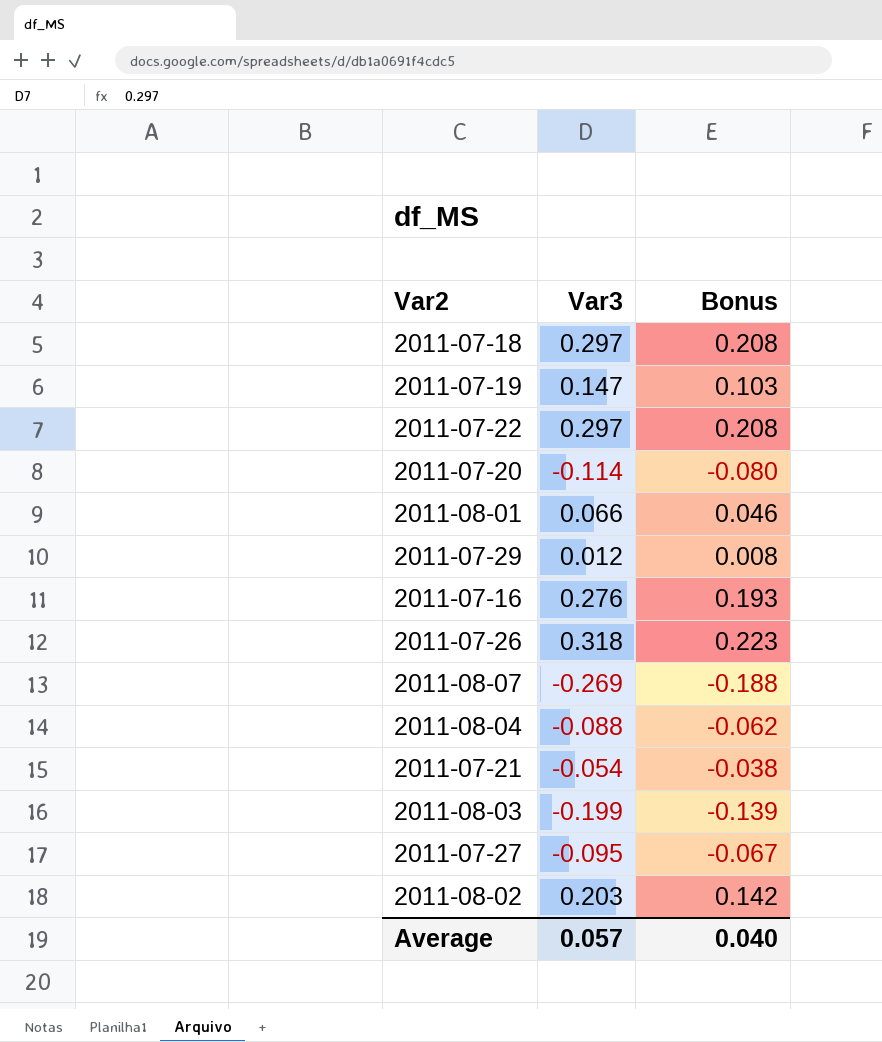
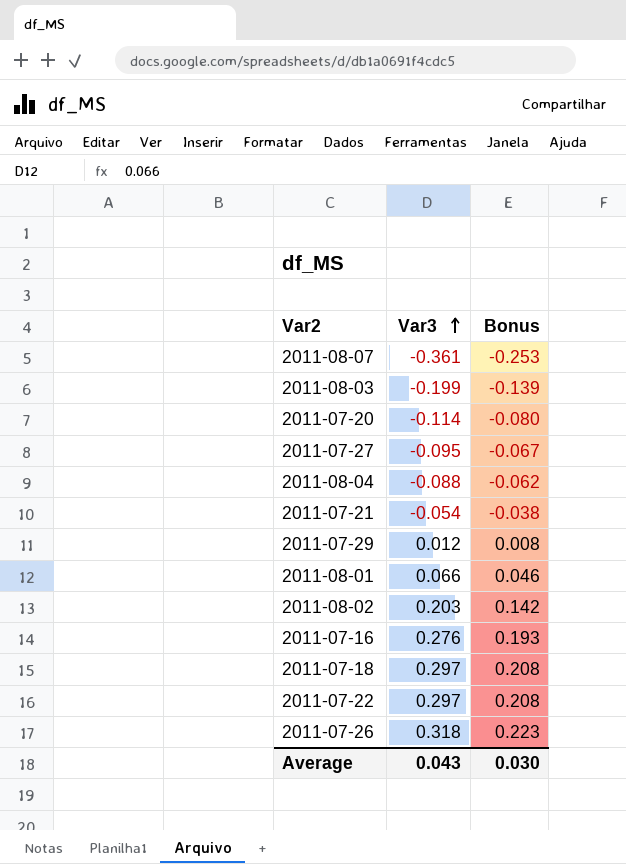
row order: none -> Var3 ascending
row 2011-07-19: 0.147 | 0.103 -> none
2011-08-07 | Var3: -0.269 -> -0.361
2011-08-07 | Bonus: -0.188 -> -0.253
Average | Var3: 0.057 -> 0.043
Average | Bonus: 0.040 -> 0.030

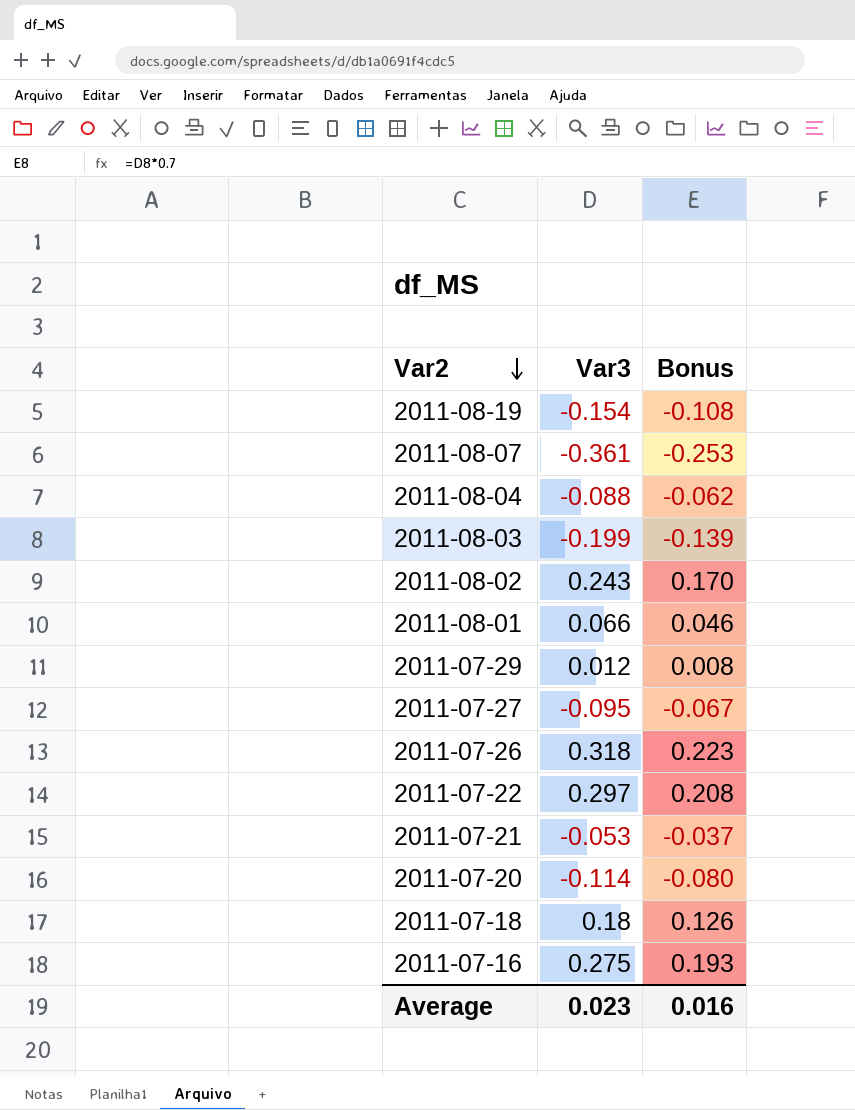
row order: Var3 ascending -> Var2 descending
row 2011-08-19: none -> -0.154 | -0.108
2011-08-02 | Var3: 0.203 -> 0.243
2011-08-02 | Bonus: 0.142 -> 0.170
2011-07-21 | Var3: -0.054 -> -0.053
2011-07-21 | Bonus: -0.038 -> -0.037
2011-07-18 | Var3: 0.297 -> 0.18
2011-07-18 | Bonus: 0.208 -> 0.126
2011-07-16 | Var3: 0.276 -> 0.275
Average | Var3: 0.043 -> 0.023
Average | Bonus: 0.030 -> 0.016

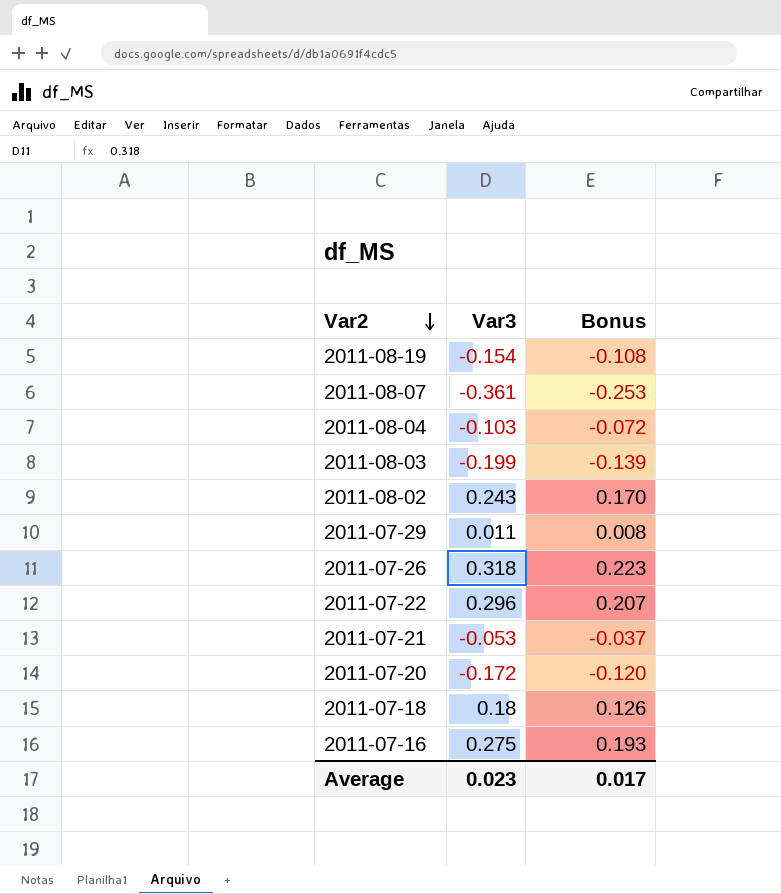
row 2011-08-01: 0.066 | 0.046 -> none
row 2011-07-27: -0.095 | -0.067 -> none
2011-08-04 | Var3: -0.088 -> -0.103
2011-08-04 | Bonus: -0.062 -> -0.072
2011-07-29 | Var3: 0.012 -> 0.011
2011-07-22 | Var3: 0.297 -> 0.296
2011-07-22 | Bonus: 0.208 -> 0.207
2011-07-20 | Var3: -0.114 -> -0.172
2011-07-20 | Bonus: -0.080 -> -0.120
Average | Bonus: 0.016 -> 0.017

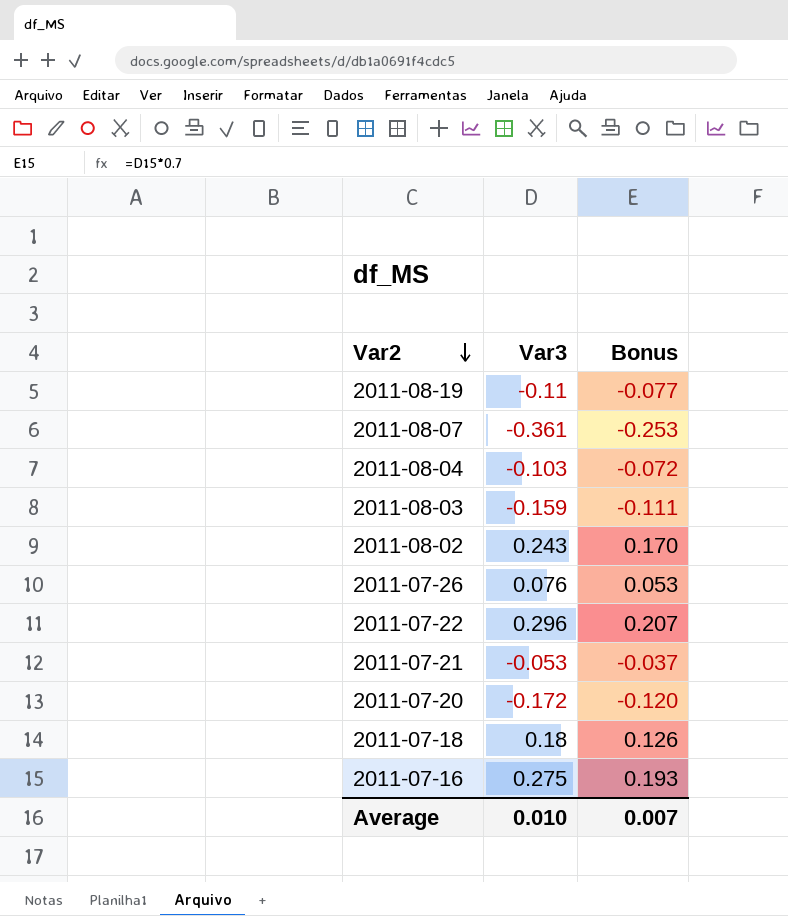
row 2011-07-29: 0.011 | 0.008 -> none
2011-08-19 | Var3: -0.154 -> -0.11
2011-08-19 | Bonus: -0.108 -> -0.077
2011-08-03 | Var3: -0.199 -> -0.159
2011-08-03 | Bonus: -0.139 -> -0.111
2011-07-26 | Var3: 0.318 -> 0.076
2011-07-26 | Bonus: 0.223 -> 0.053
Average | Var3: 0.023 -> 0.010
Average | Bonus: 0.017 -> 0.007

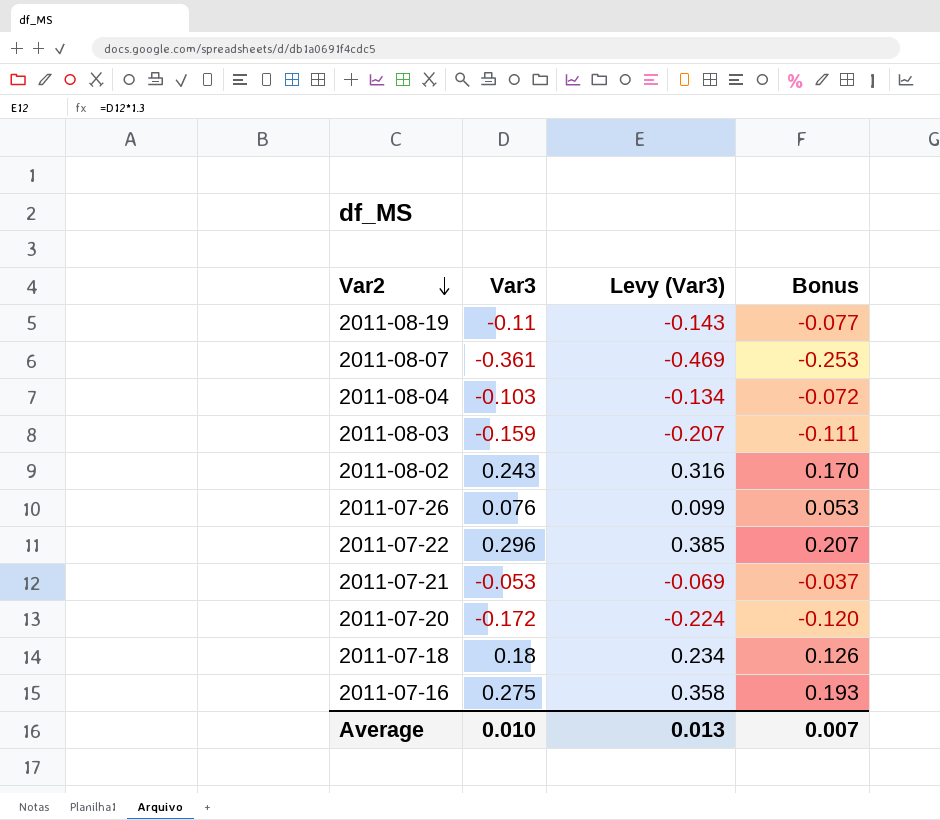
column Levy (Var3) | formula: none -> [Var3] * 1.3

